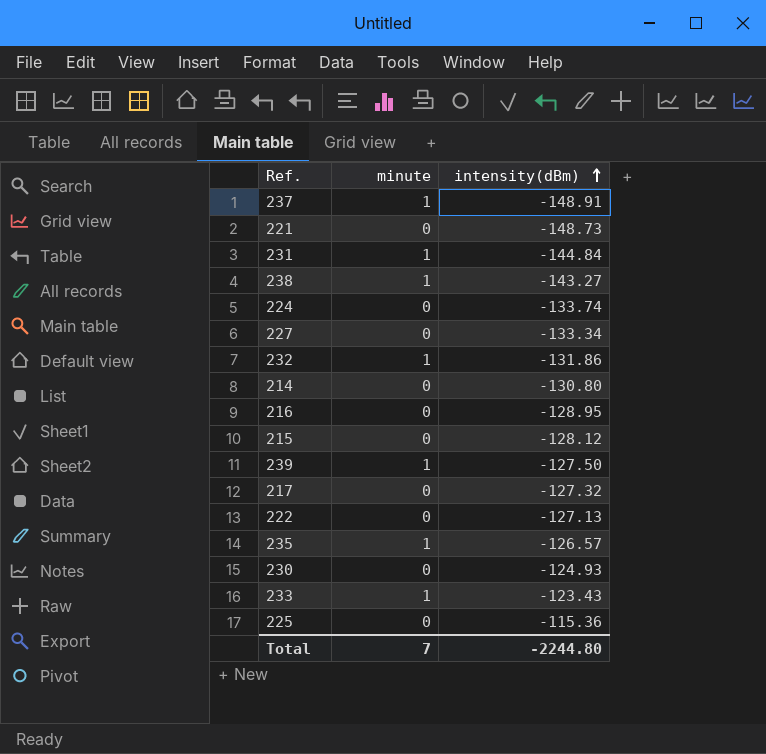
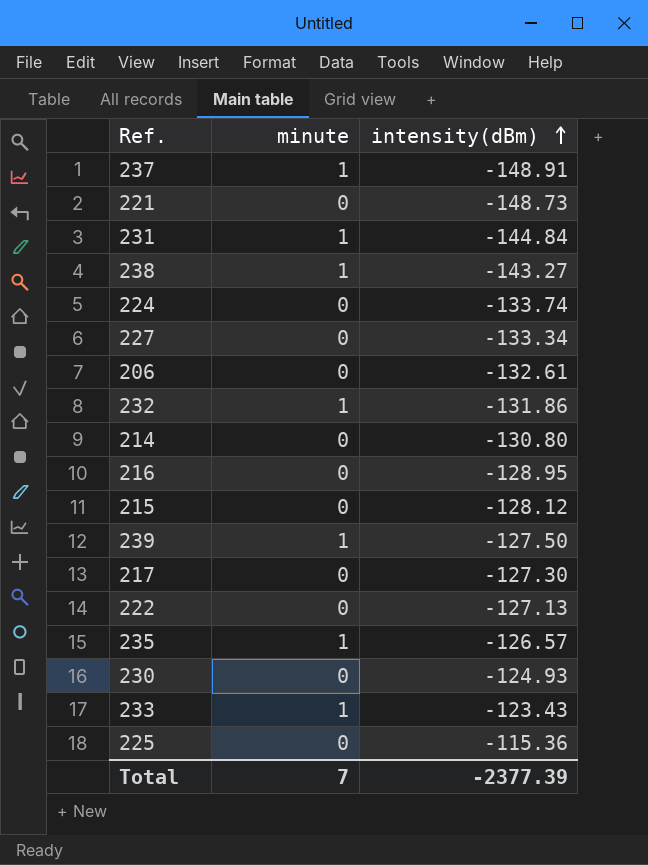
row 206: none -> 0 | -132.61
217 | intensity(dBm): -127.32 -> -127.30
Total | intensity(dBm): -2244.80 -> -2377.39

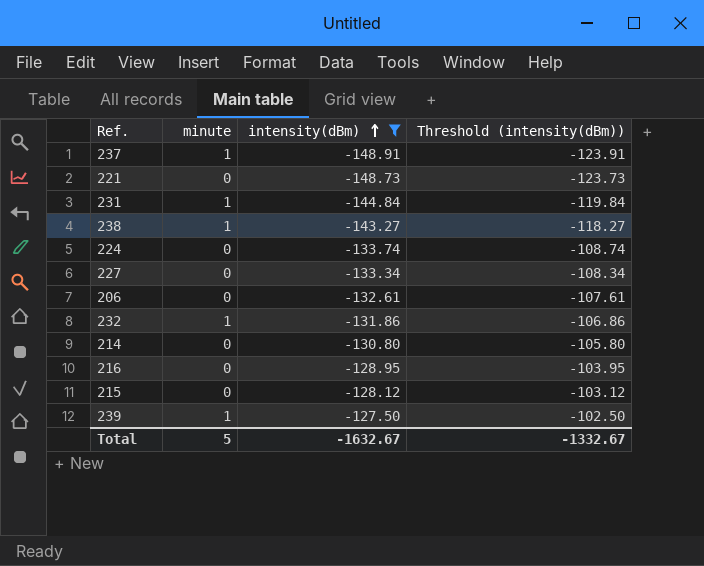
filter: none -> intensity(dBm) <= -127.50
column Threshold (intensity(dBm)) | formula: none -> [intensity(dBm)] + 25
Total | minute: 7 -> 5
Total | intensity(dBm): -2377.39 -> -1632.67

